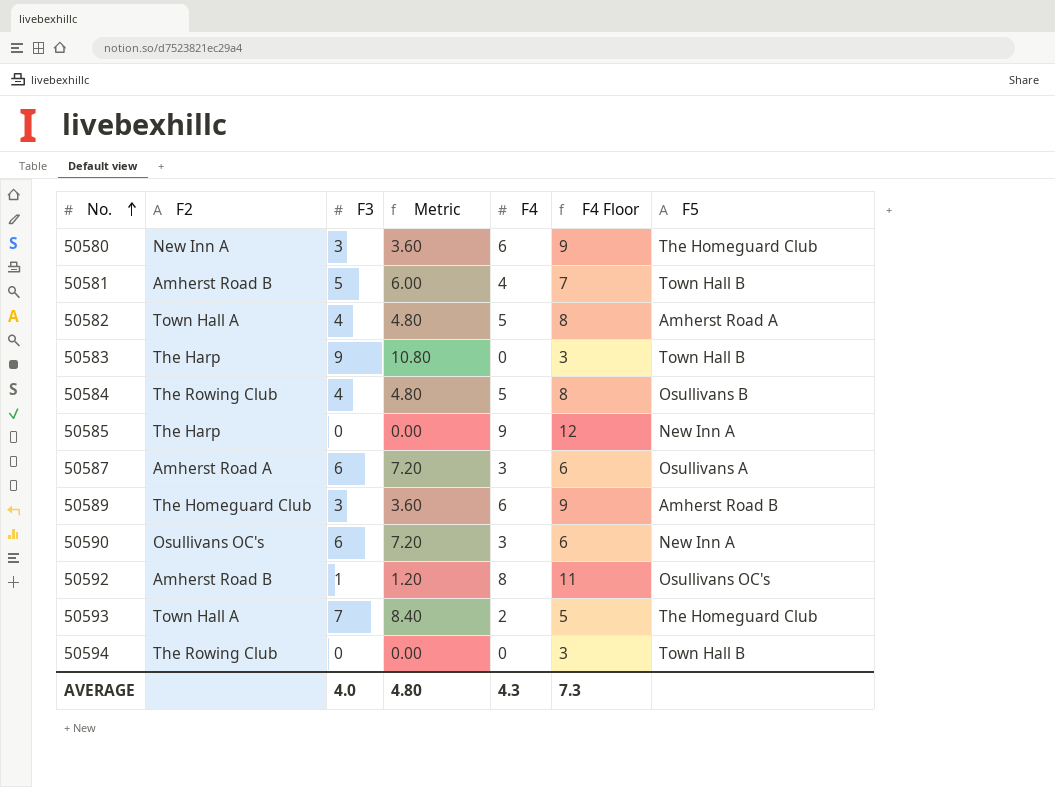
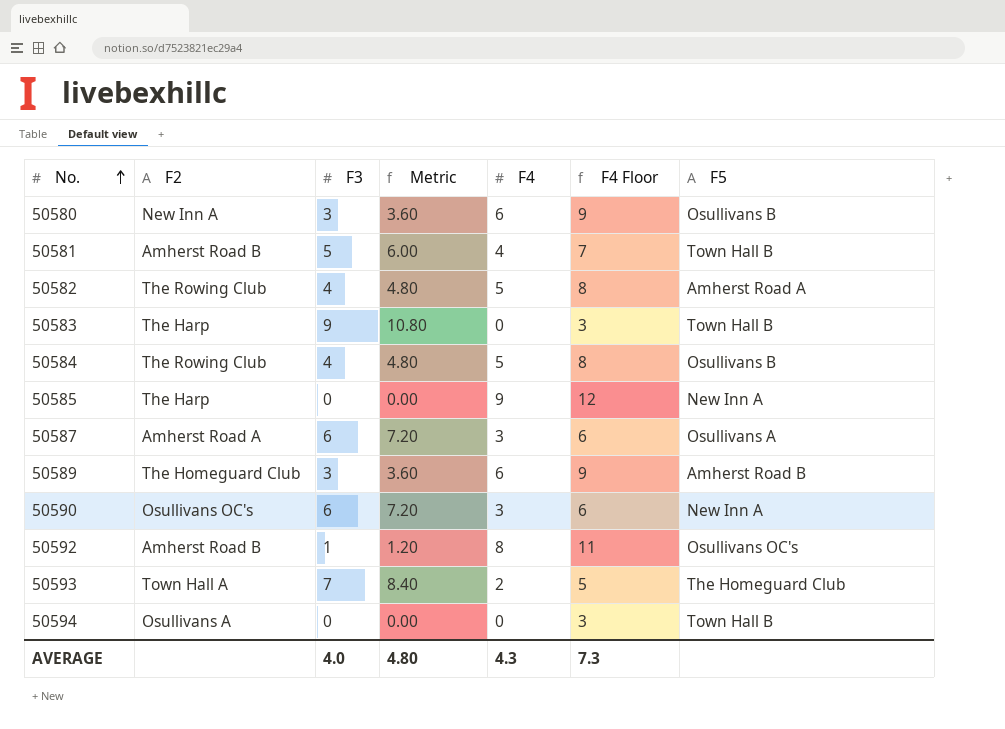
50580 | F5: The Homeguard Club -> Osullivans B
50582 | F2: Town Hall A -> The Rowing Club
50594 | F2: The Rowing Club -> Osullivans A

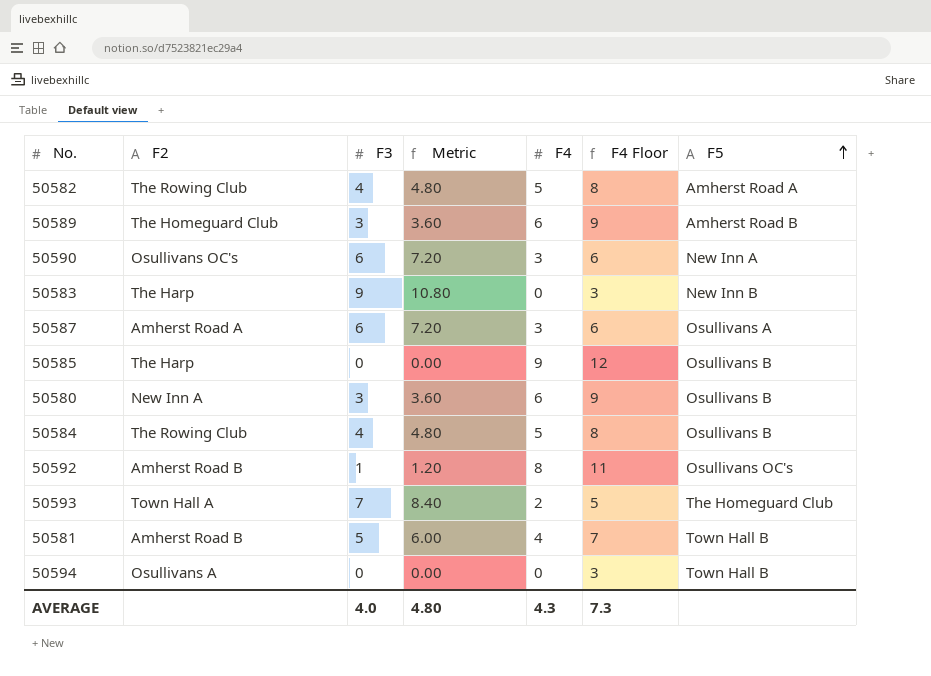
row order: No. ascending -> F5 ascending
50583 | F5: Town Hall B -> New Inn B
50585 | F5: New Inn A -> Osullivans B

